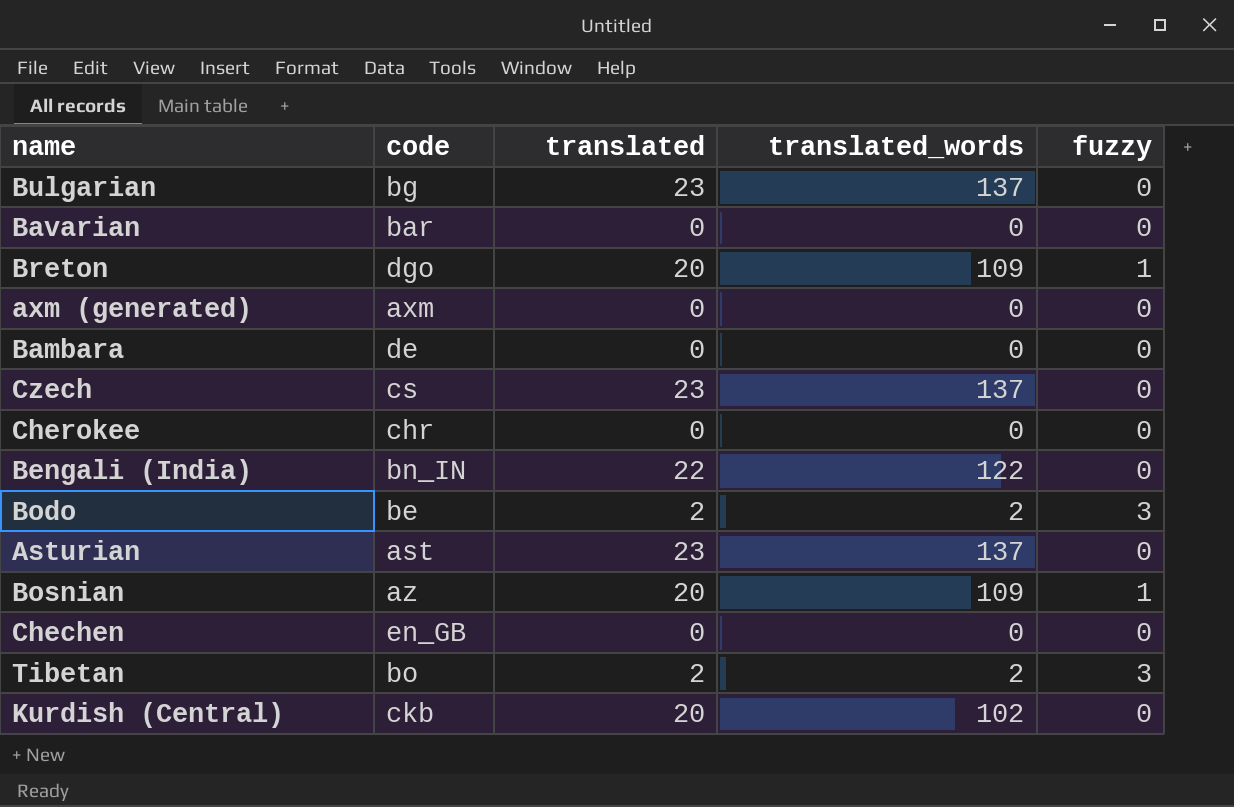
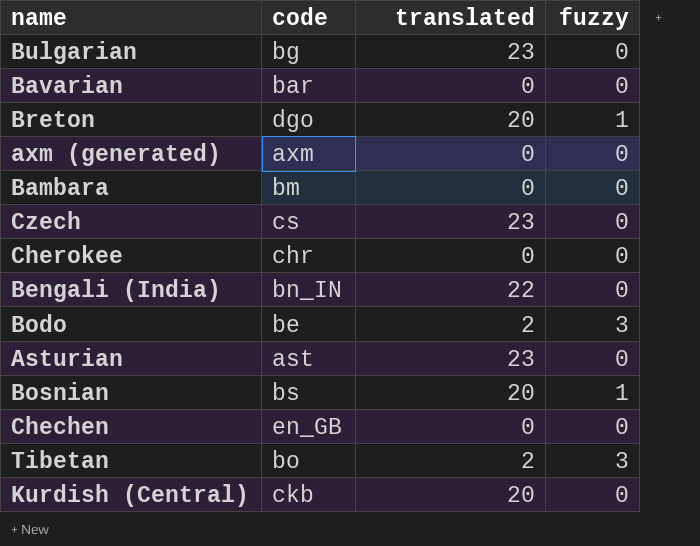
column translated_words | position: 4 -> none
Bambara | code: de -> bm
Bosnian | code: az -> bs

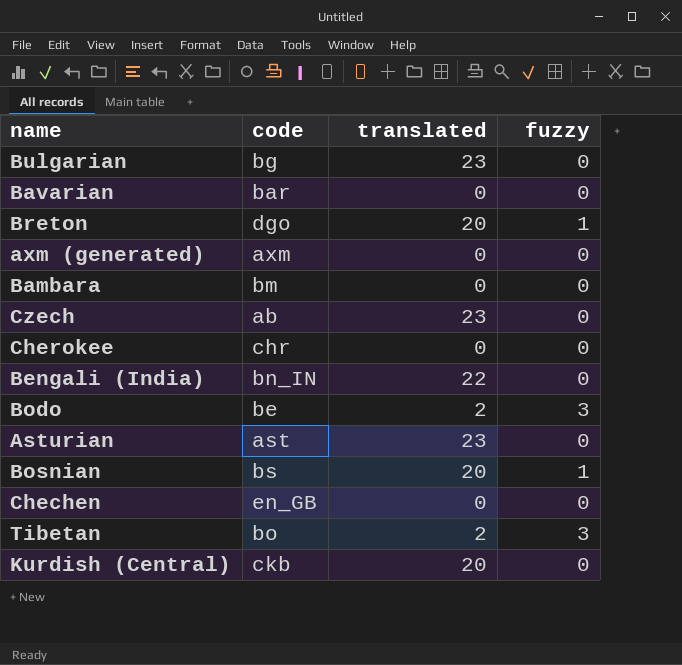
Czech | code: cs -> ab

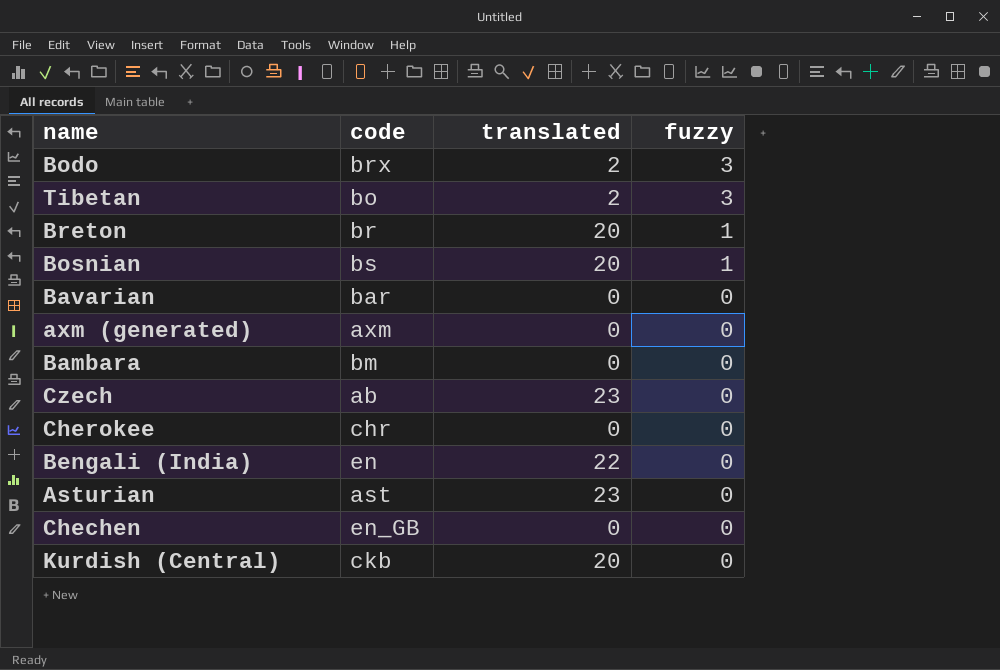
row order: none -> fuzzy descending
row Bulgarian: bg | 23 | 0 -> none
Bodo | code: be -> brx
Breton | code: dgo -> br
Bengali (India) | code: bn_IN -> en

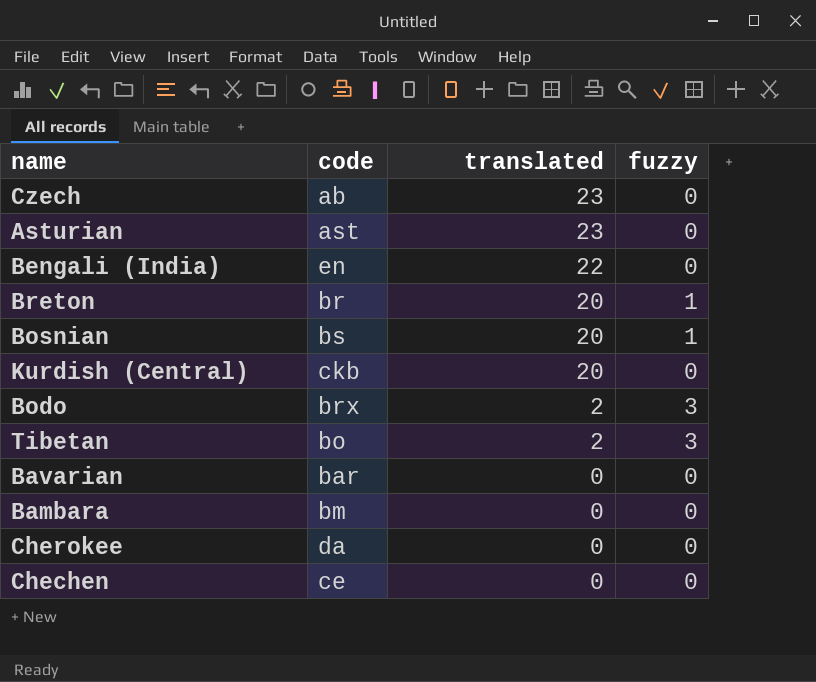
row order: fuzzy descending -> translated descending
row axm (generated): axm | 0 | 0 -> none
Cherokee | code: chr -> da
Chechen | code: en_GB -> ce

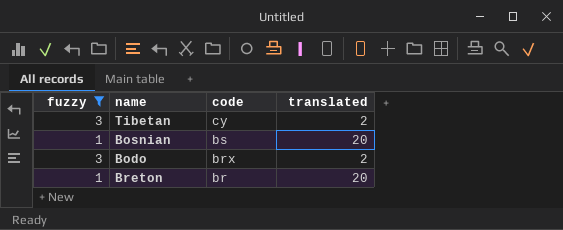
filter: none -> fuzzy != 0
row order: translated descending -> code descending
column fuzzy | position: 4 -> 1
Tibetan | code: bo -> cy

